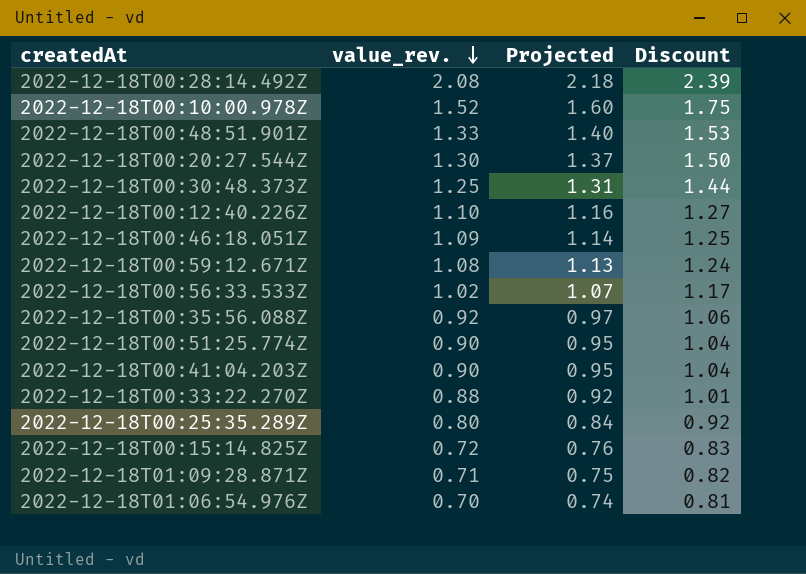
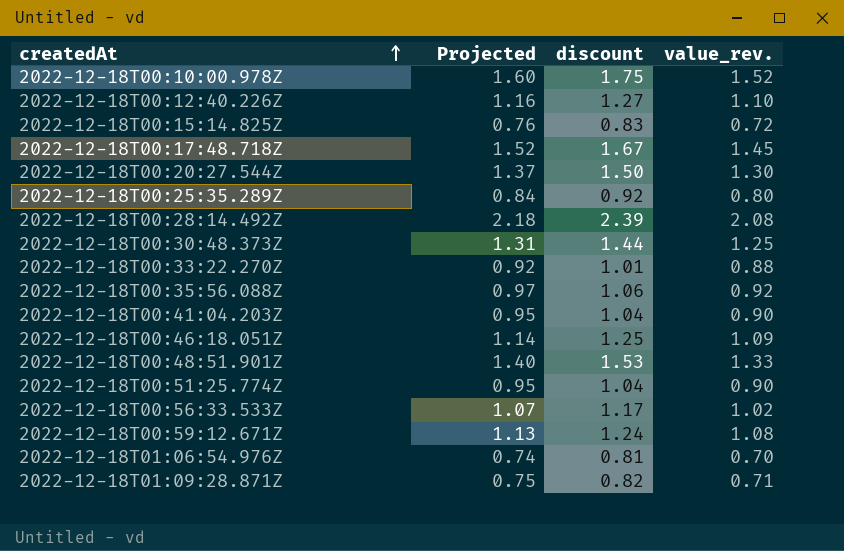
row order: value_rev. descending -> createdAt ascending
column name: Discount -> discount
column value_rev. | position: 2 -> 4
row 2022-12-18T00:17:48.718Z: none -> 1.52 | 1.67 | 1.45

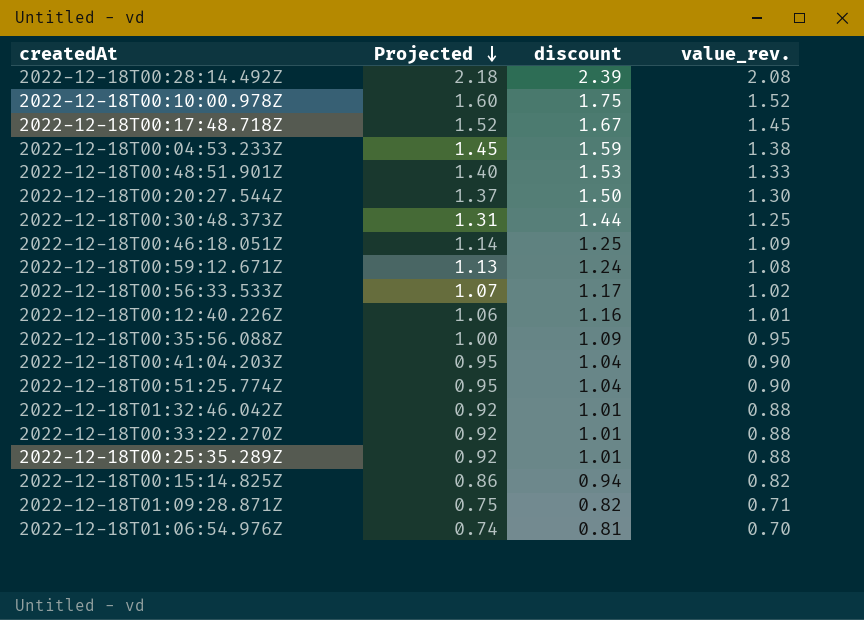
row order: createdAt ascending -> Projected descending
row 2022-12-18T00:04:53.233Z: none -> 1.45 | 1.59 | 1.38
2022-12-18T00:12:40.226Z | Projected: 1.16 -> 1.06
2022-12-18T00:12:40.226Z | discount: 1.27 -> 1.16
2022-12-18T00:12:40.226Z | value_rev.: 1.10 -> 1.01
2022-12-18T00:35:56.088Z | Projected: 0.97 -> 1.00
2022-12-18T00:35:56.088Z | discount: 1.06 -> 1.09
2022-12-18T00:35:56.088Z | value_rev.: 0.92 -> 0.95
row 2022-12-18T01:32:46.042Z: none -> 0.92 | 1.01 | 0.88
2022-12-18T00:25:35.289Z | Projected: 0.84 -> 0.92
2022-12-18T00:25:35.289Z | discount: 0.92 -> 1.01
2022-12-18T00:25:35.289Z | value_rev.: 0.80 -> 0.88
2022-12-18T00:15:14.825Z | Projected: 0.76 -> 0.86
2022-12-18T00:15:14.825Z | discount: 0.83 -> 0.94
2022-12-18T00:15:14.825Z | value_rev.: 0.72 -> 0.82

